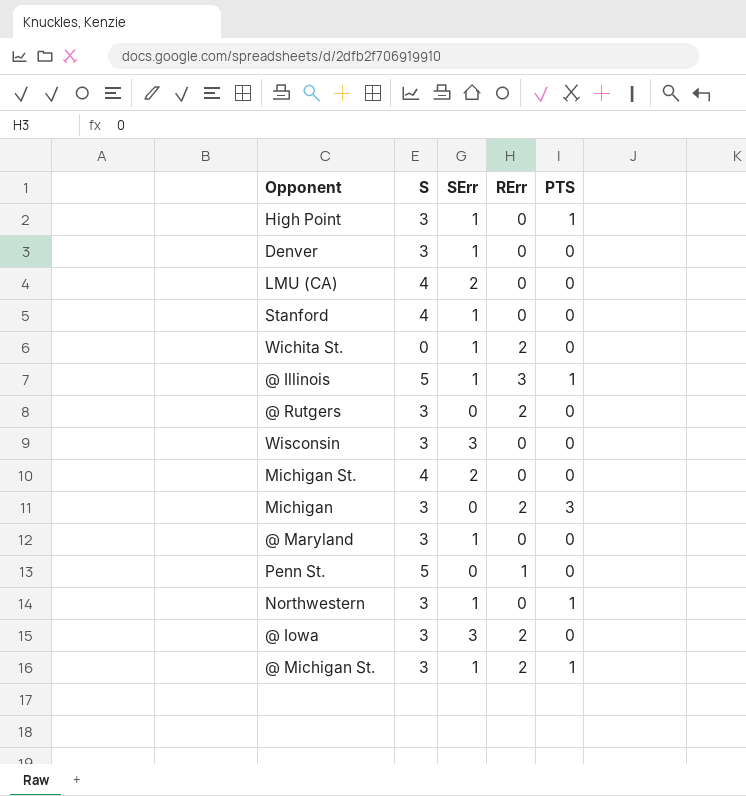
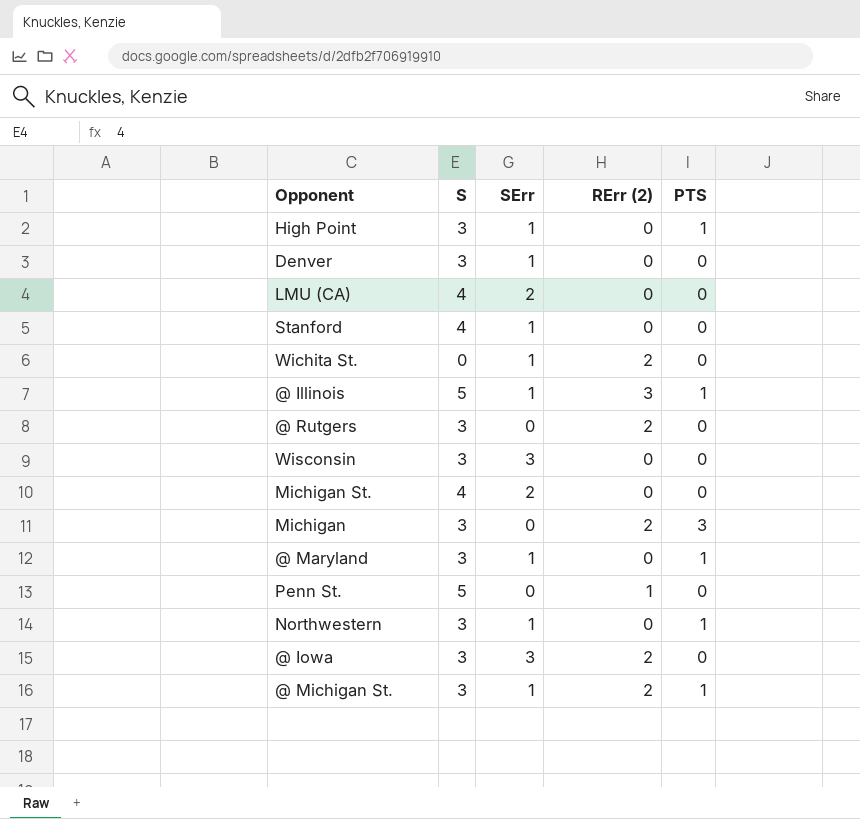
column name: RErr -> RErr (2)
@ Maryland | PTS: 0 -> 1

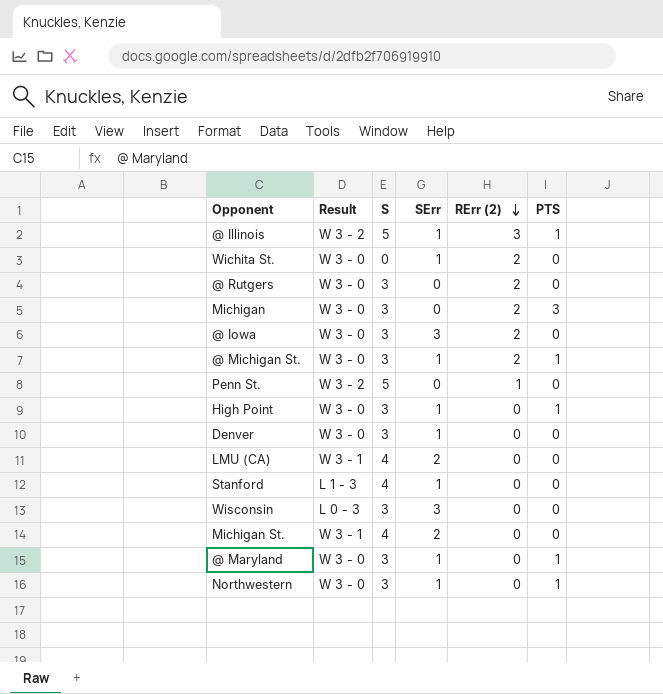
row order: none -> RErr (2) descending
column Result | position: none -> 2

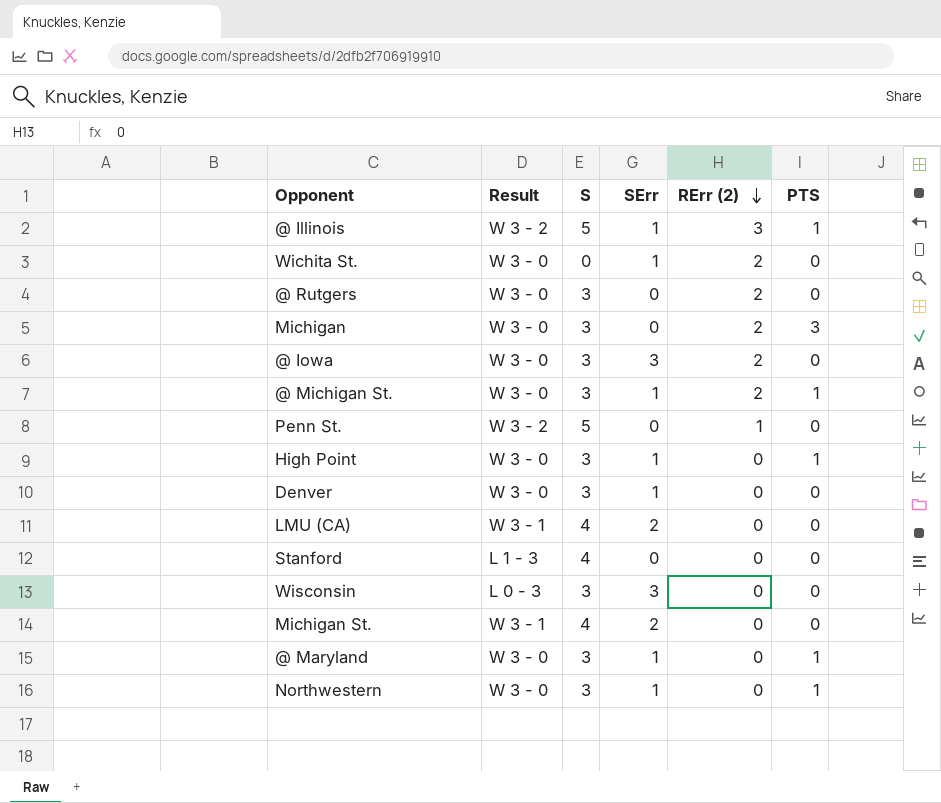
Stanford | SErr: 1 -> 0

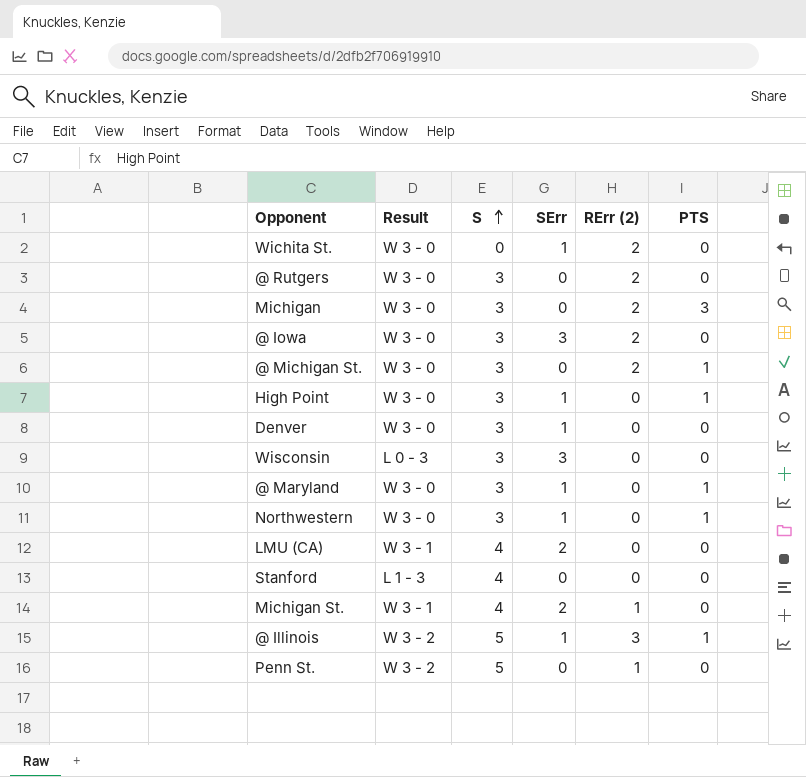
row order: RErr (2) descending -> S ascending
@ Michigan St. | SErr: 1 -> 0
Michigan St. | RErr (2): 0 -> 1

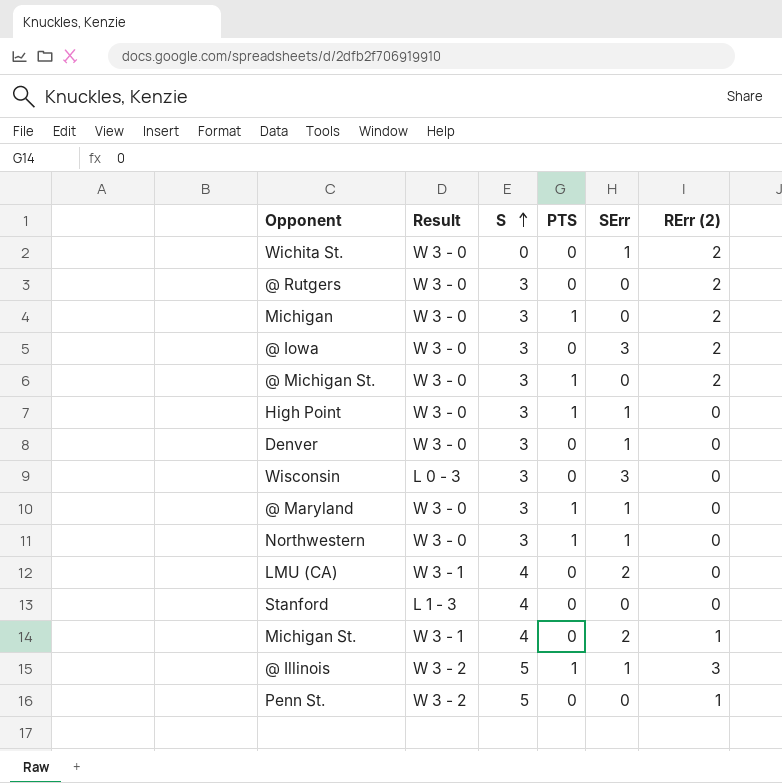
column PTS | position: 6 -> 4
Michigan | PTS: 3 -> 1

